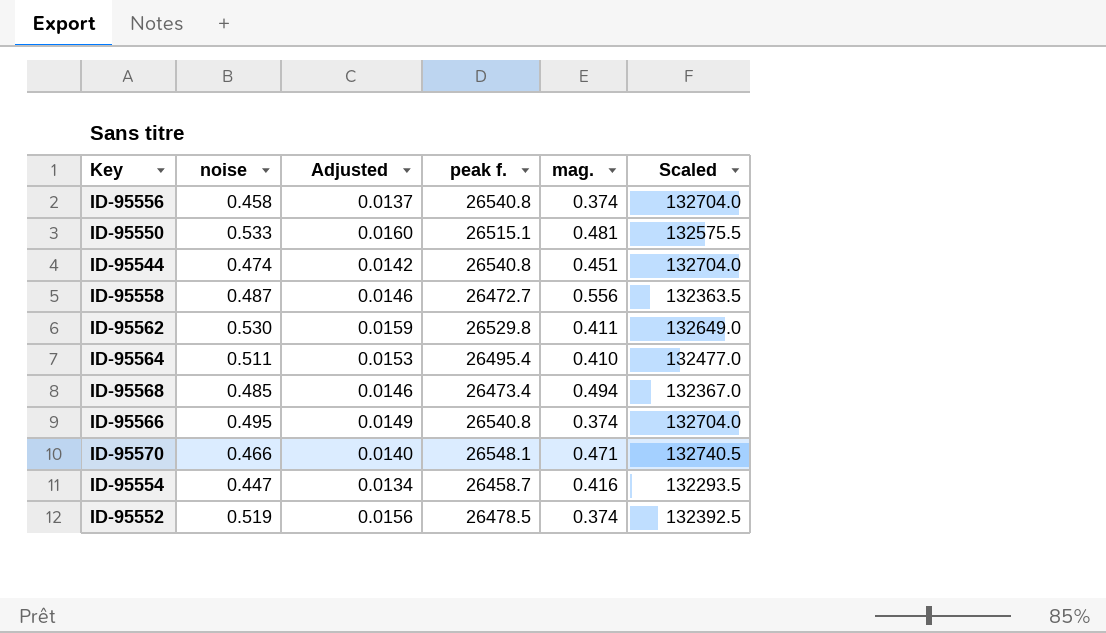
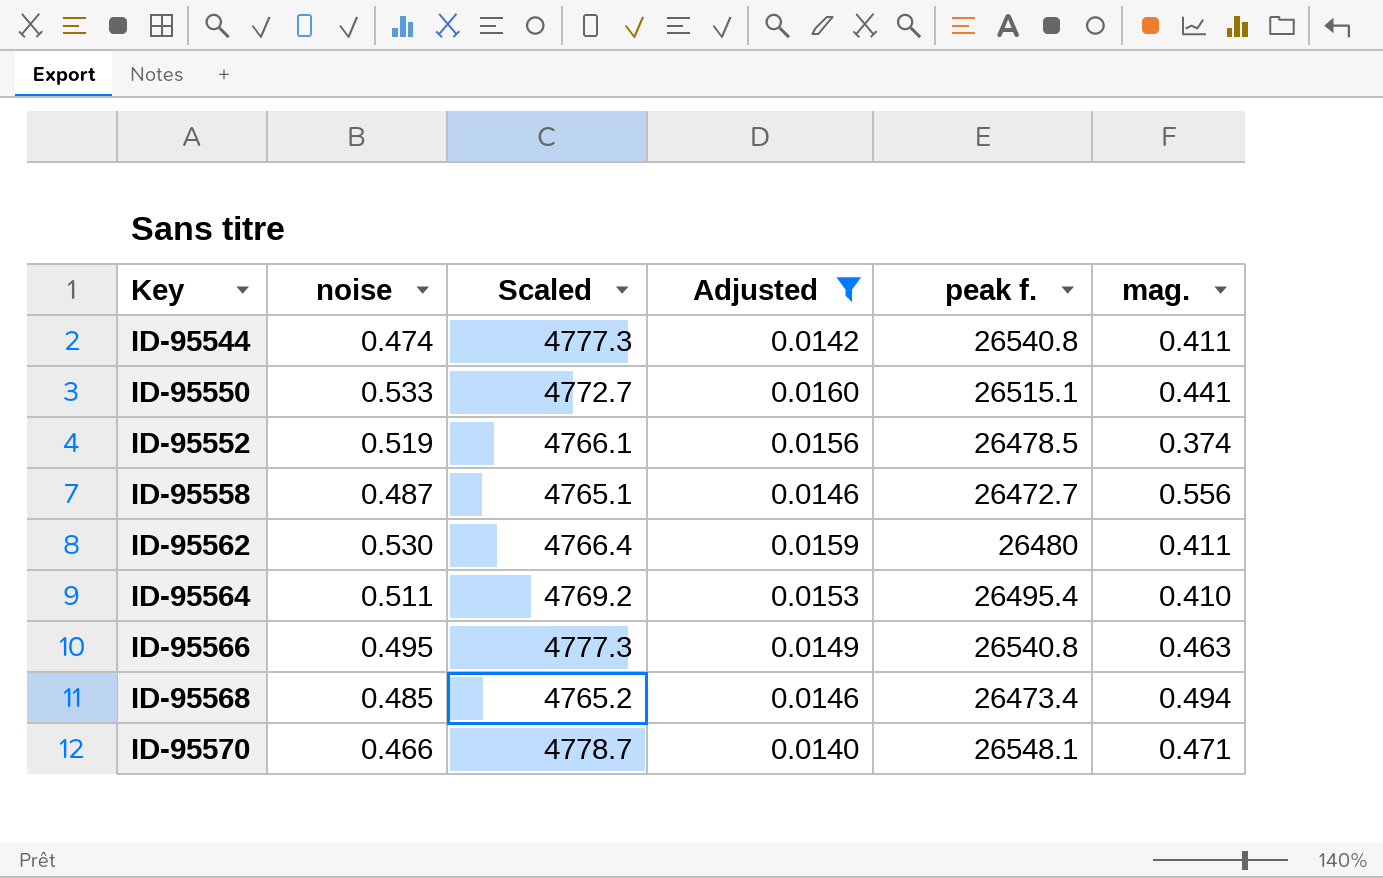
filter: none -> Adjusted >= 0.0140
row order: none -> Key ascending
column Scaled | formula: [peak f.] * 5 -> [peak f.] * 0.18
column Scaled | position: 6 -> 3
ID-95544 | mag.: 0.451 -> 0.411
ID-95550 | mag.: 0.481 -> 0.441
ID-95562 | peak f.: 26529.8 -> 26480
ID-95566 | mag.: 0.374 -> 0.463

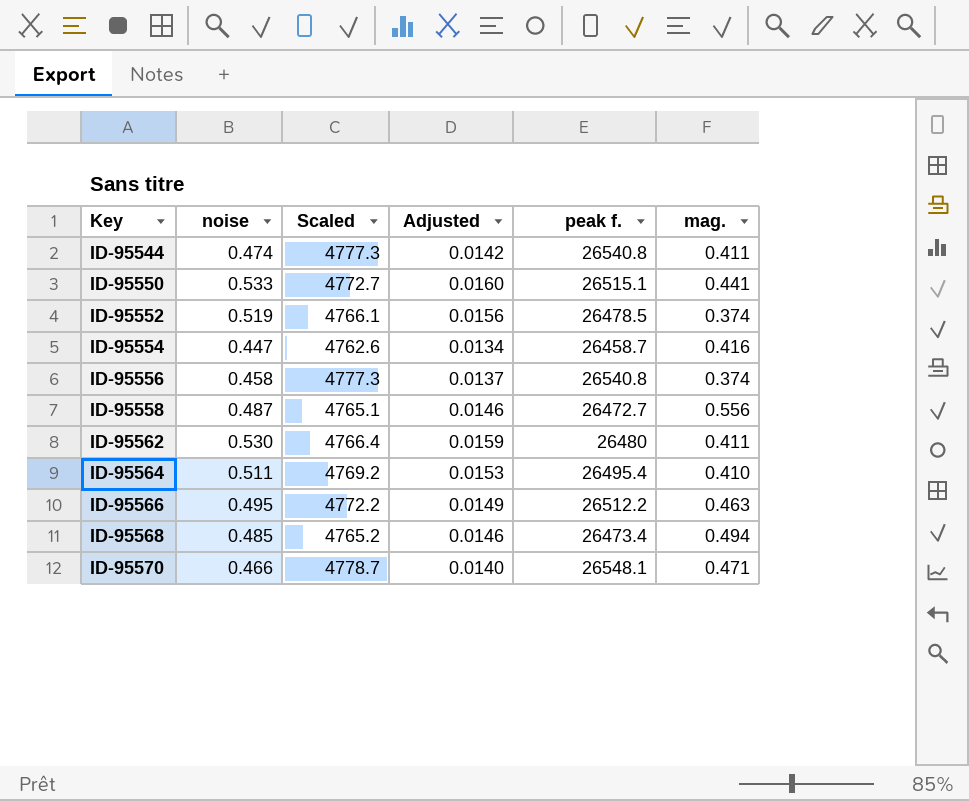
filter: Adjusted >= 0.0140 -> none
ID-95566 | Scaled: 4777.3 -> 4772.2
ID-95566 | peak f.: 26540.8 -> 26512.2

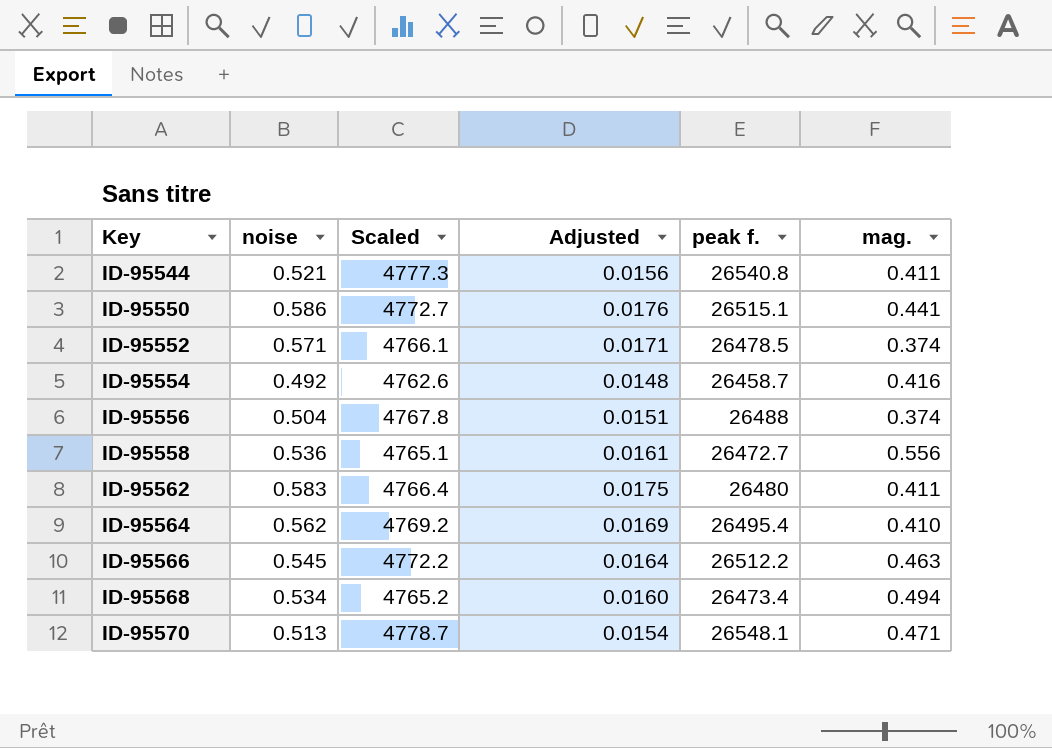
ID-95544 | noise: 0.474 -> 0.521
ID-95544 | Adjusted: 0.0142 -> 0.0156
ID-95550 | noise: 0.533 -> 0.586
ID-95550 | Adjusted: 0.0160 -> 0.0176
ID-95552 | noise: 0.519 -> 0.571
ID-95552 | Adjusted: 0.0156 -> 0.0171
ID-95554 | noise: 0.447 -> 0.492
ID-95554 | Adjusted: 0.0134 -> 0.0148
ID-95556 | noise: 0.458 -> 0.504
ID-95556 | Scaled: 4777.3 -> 4767.8
ID-95556 | Adjusted: 0.0137 -> 0.0151
ID-95556 | peak f.: 26540.8 -> 26488
ID-95558 | noise: 0.487 -> 0.536
ID-95558 | Adjusted: 0.0146 -> 0.0161
ID-95562 | noise: 0.530 -> 0.583
ID-95562 | Adjusted: 0.0159 -> 0.0175
ID-95564 | noise: 0.511 -> 0.562
ID-95564 | Adjusted: 0.0153 -> 0.0169
ID-95566 | noise: 0.495 -> 0.545
ID-95566 | Adjusted: 0.0149 -> 0.0164
ID-95568 | noise: 0.485 -> 0.534
ID-95568 | Adjusted: 0.0146 -> 0.0160
ID-95570 | noise: 0.466 -> 0.513
ID-95570 | Adjusted: 0.0140 -> 0.0154

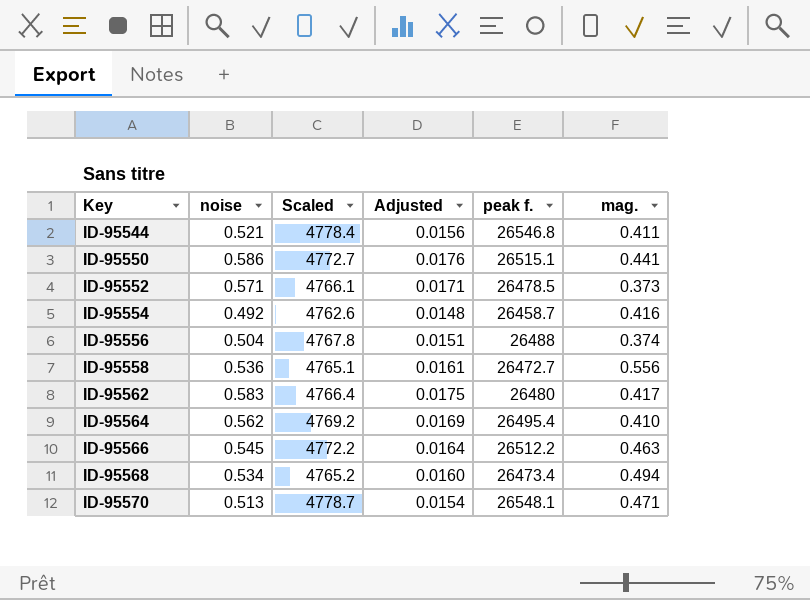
ID-95544 | Scaled: 4777.3 -> 4778.4
ID-95544 | peak f.: 26540.8 -> 26546.8
ID-95552 | mag.: 0.374 -> 0.373
ID-95562 | mag.: 0.411 -> 0.417

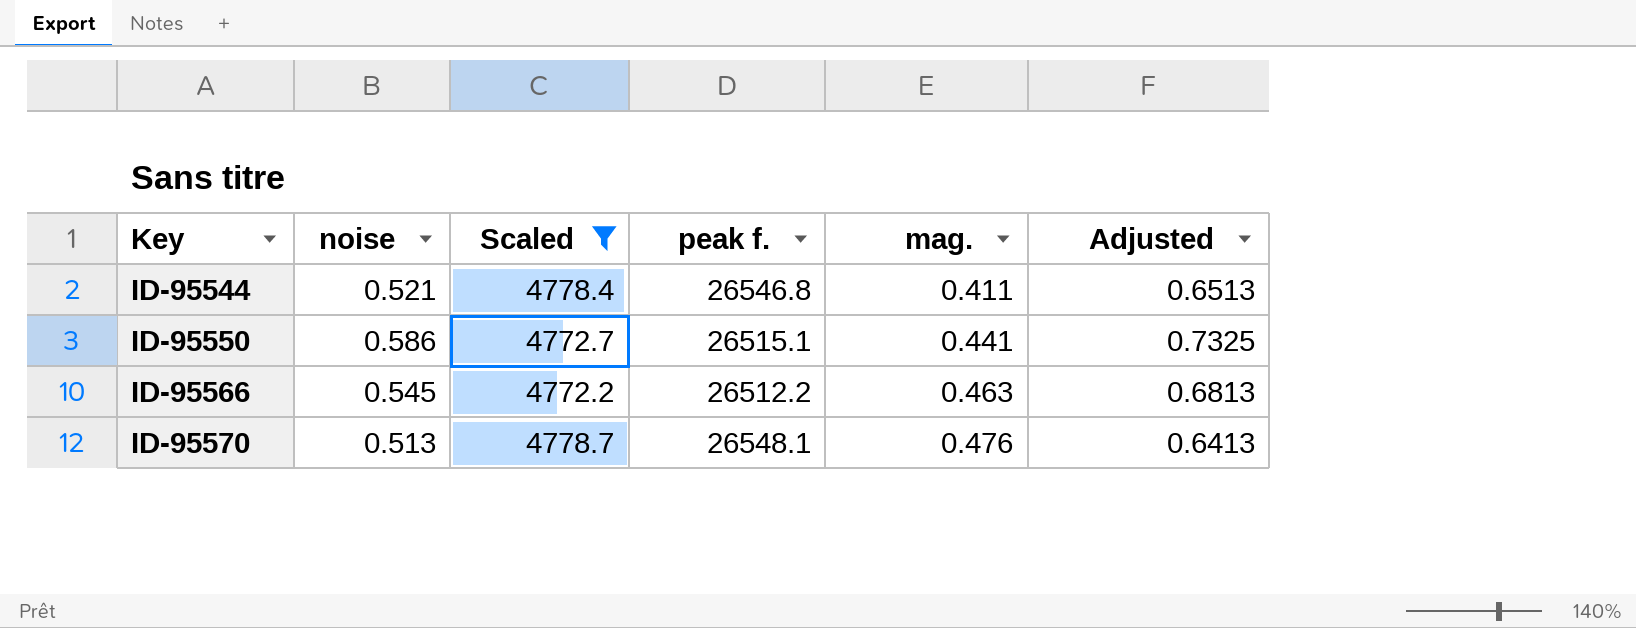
filter: none -> Scaled >= 4772.2
column Adjusted | formula: [noise] * 0.03 -> [noise] * 1.25
column Adjusted | position: 4 -> 6
ID-95570 | mag.: 0.471 -> 0.476

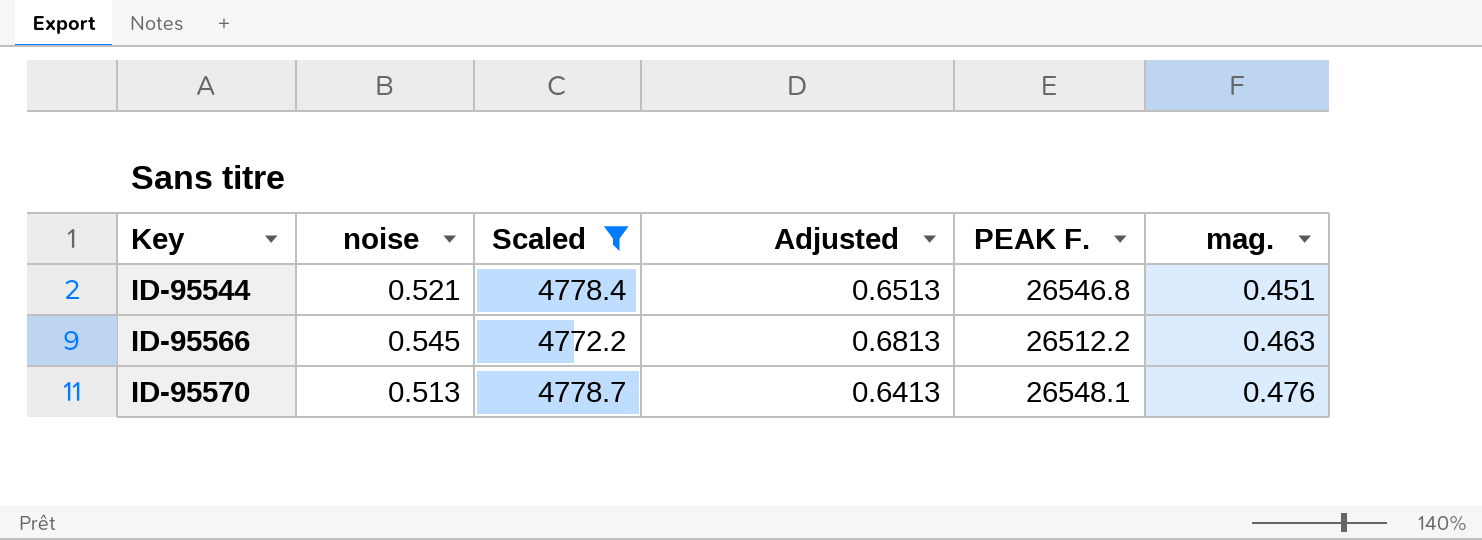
column Adjusted | position: 6 -> 4
column name: peak f. -> PEAK F.
row ID-95550: 0.586 | 4772.7 | 26515.1 | 0.441 | 0.7325 -> none
ID-95544 | mag.: 0.411 -> 0.451

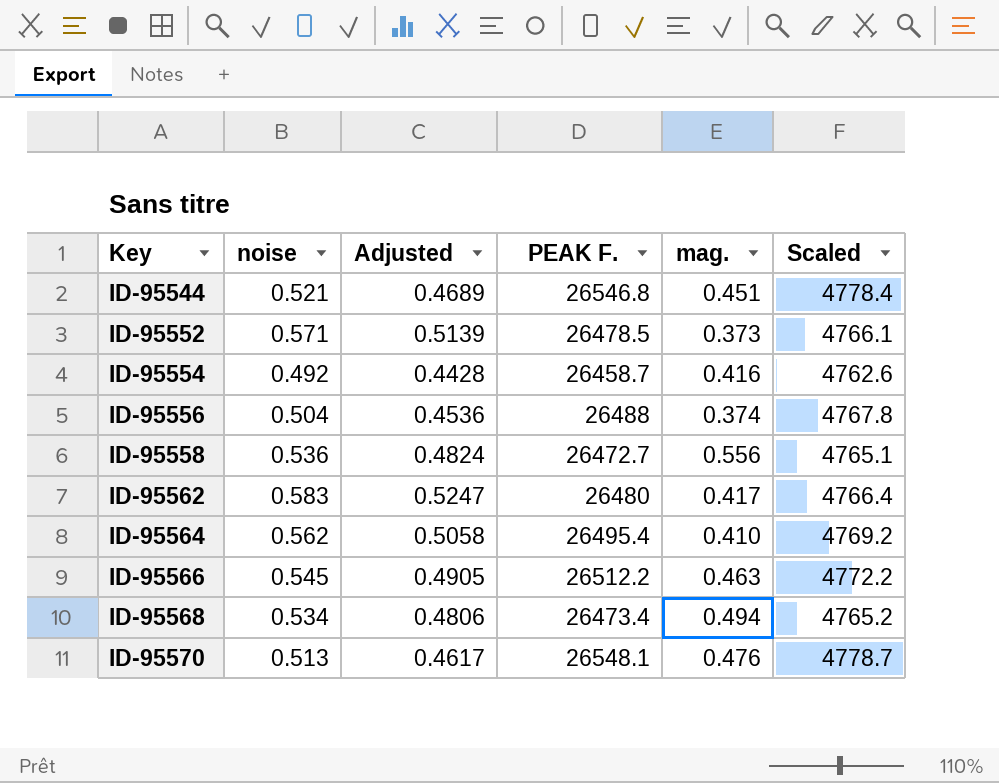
filter: Scaled >= 4772.2 -> none
column Adjusted | formula: [noise] * 1.25 -> [noise] * 0.9
column Scaled | position: 3 -> 6

